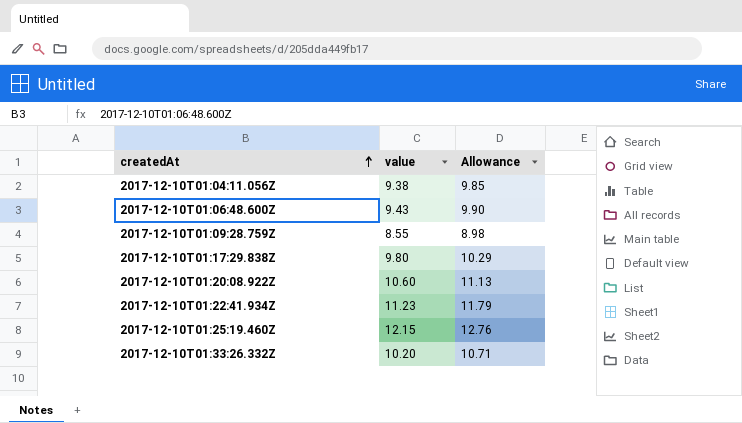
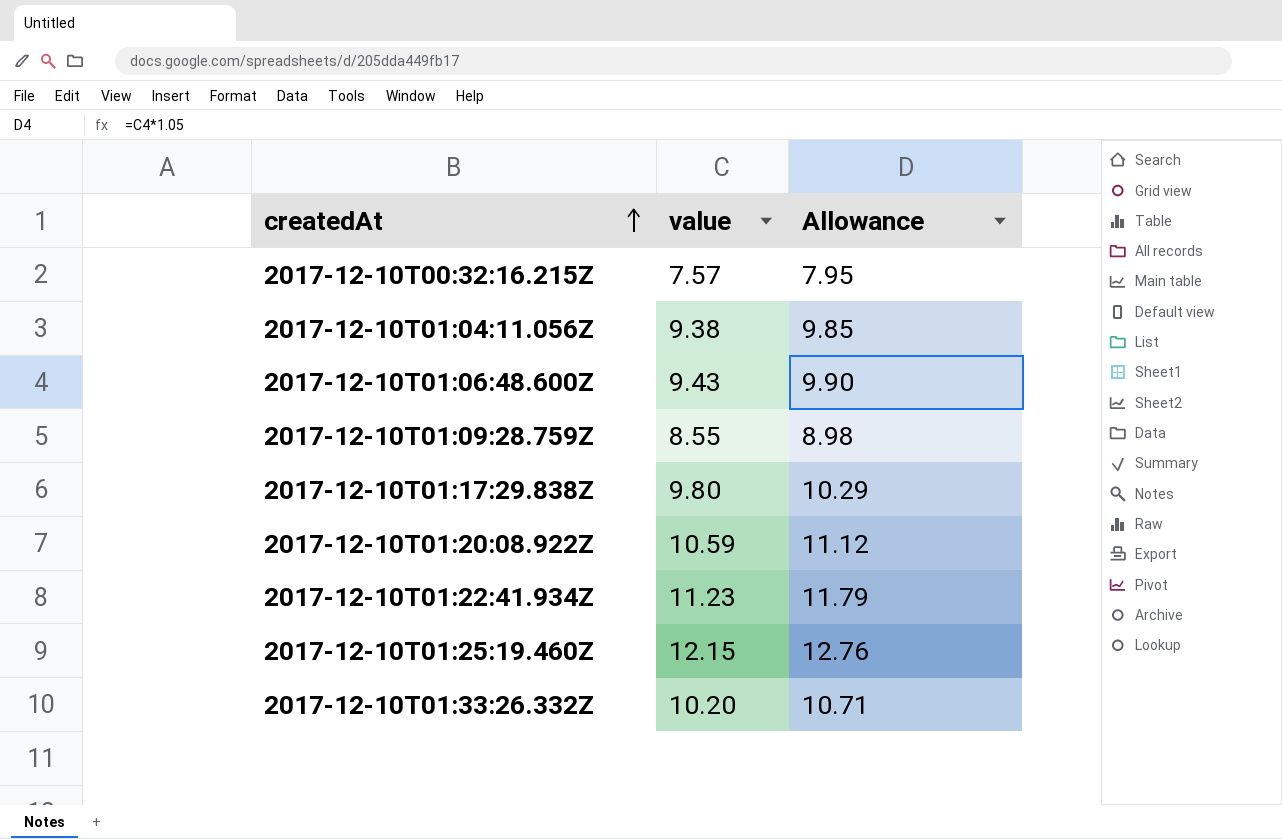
row 2017-12-10T00:32:16.215Z: none -> 7.57 | 7.95
2017-12-10T01:20:08.922Z | value: 10.60 -> 10.59
2017-12-10T01:20:08.922Z | Allowance: 11.13 -> 11.12

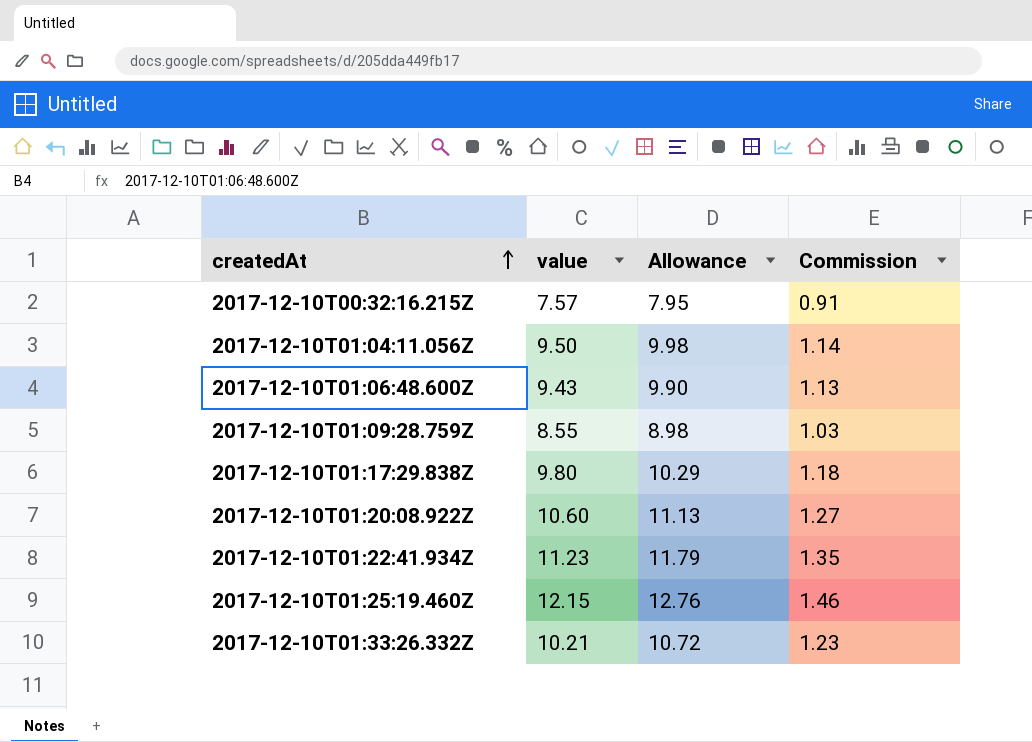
column Commission | formula: none -> [value] * 0.12
2017-12-10T01:04:11.056Z | value: 9.38 -> 9.50
2017-12-10T01:04:11.056Z | Allowance: 9.85 -> 9.98
2017-12-10T01:20:08.922Z | value: 10.59 -> 10.60
2017-12-10T01:20:08.922Z | Allowance: 11.12 -> 11.13
2017-12-10T01:33:26.332Z | value: 10.20 -> 10.21
2017-12-10T01:33:26.332Z | Allowance: 10.71 -> 10.72

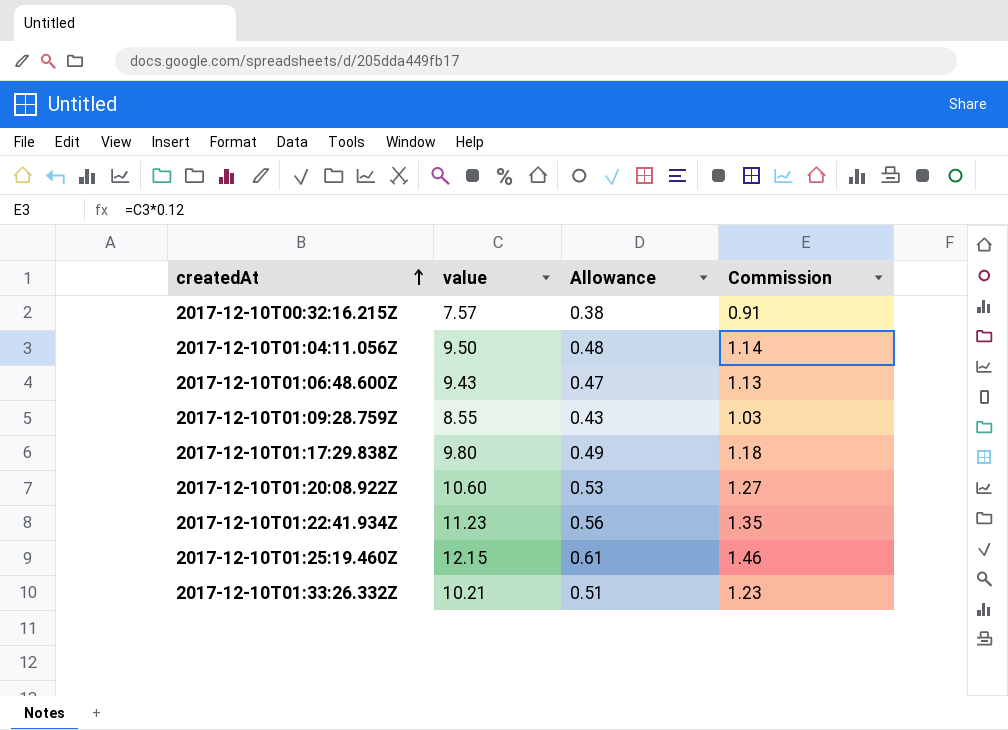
column Allowance | formula: [value] * 1.05 -> [value] * 0.05

